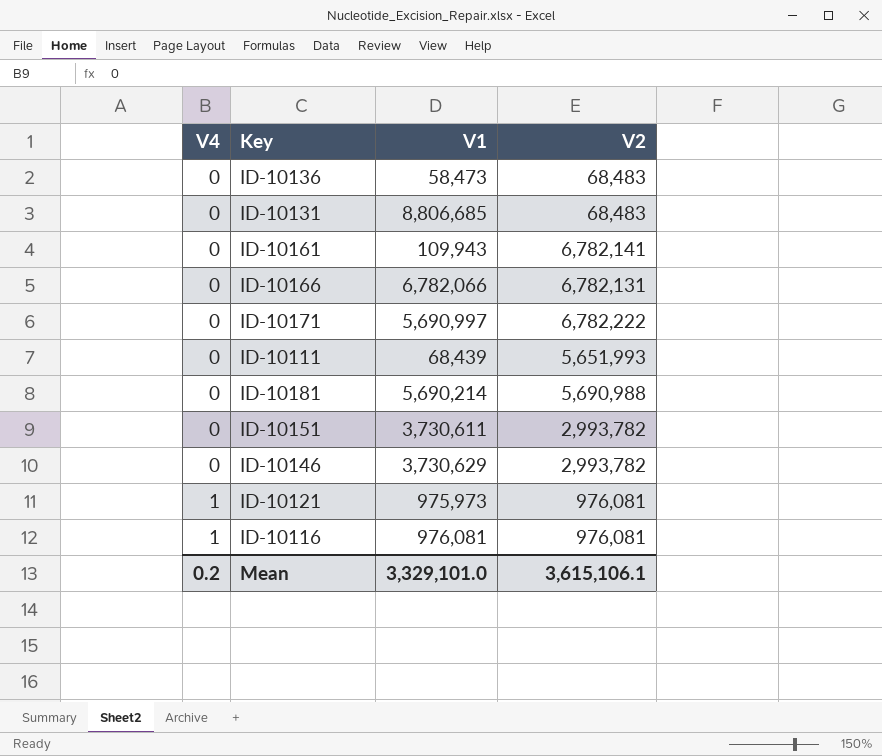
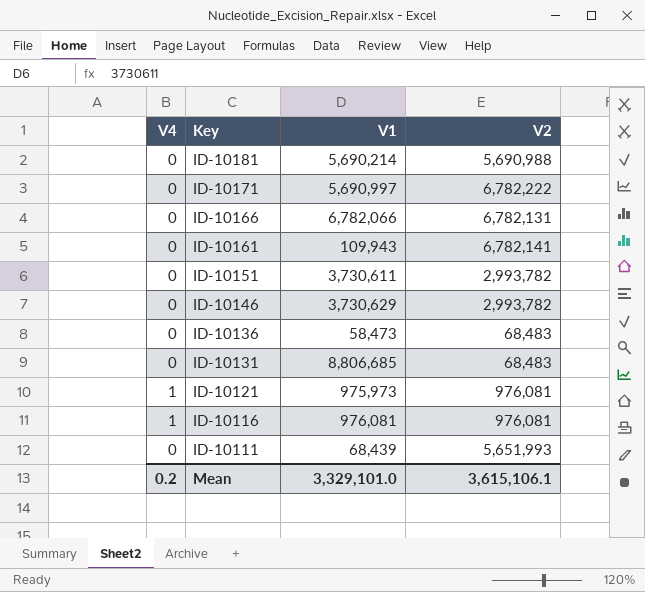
row order: V4 ascending -> Key descending

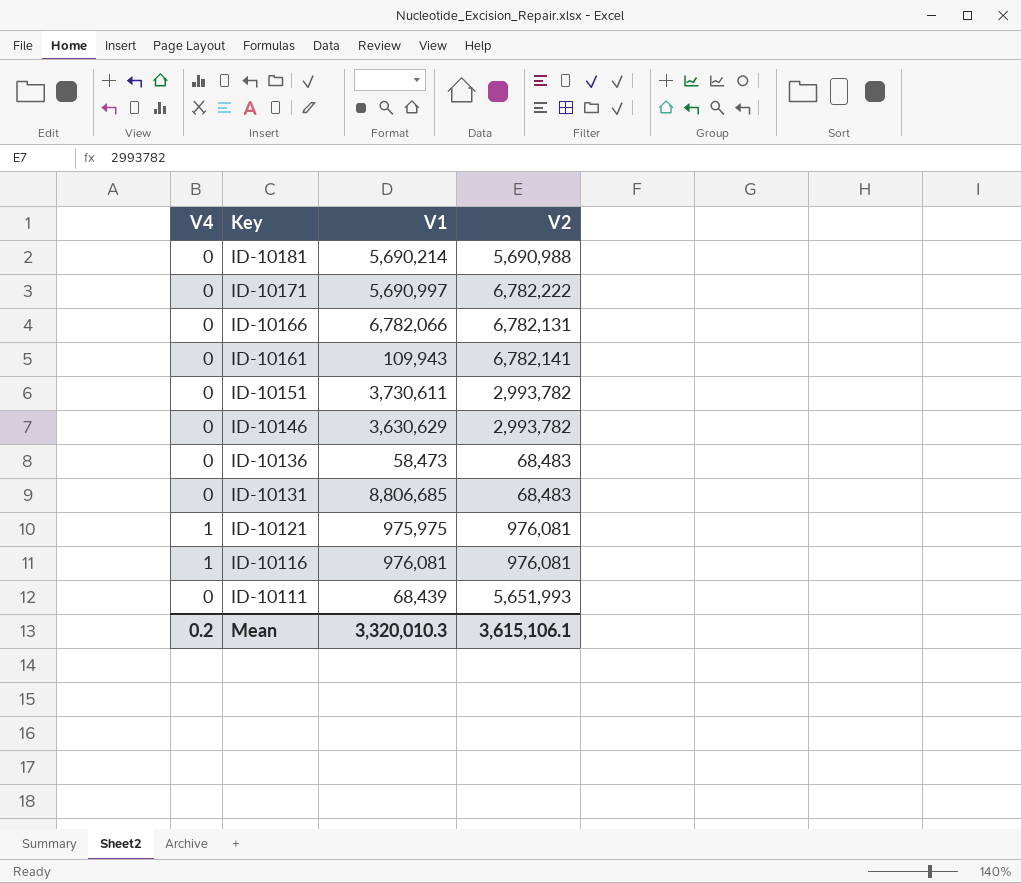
ID-10146 | V1: 3,730,629 -> 3,630,629
ID-10121 | V1: 975,973 -> 975,975
Mean | V1: 3,329,101.0 -> 3,320,010.3

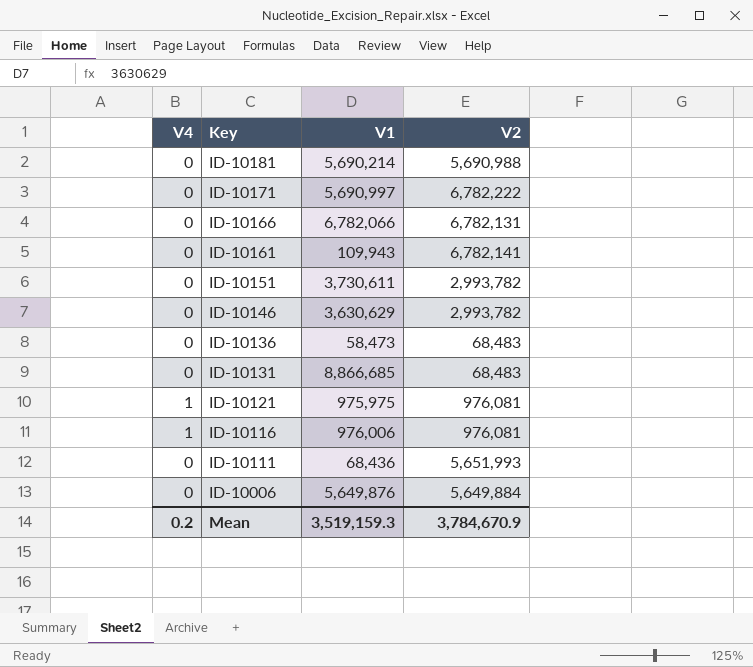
ID-10131 | V1: 8,806,685 -> 8,866,685
ID-10116 | V1: 976,081 -> 976,006
ID-10111 | V1: 68,439 -> 68,436
row ID-10006: none -> 0 | 5,649,876 | 5,649,884
Mean | V1: 3,320,010.3 -> 3,519,159.3
Mean | V2: 3,615,106.1 -> 3,784,670.9

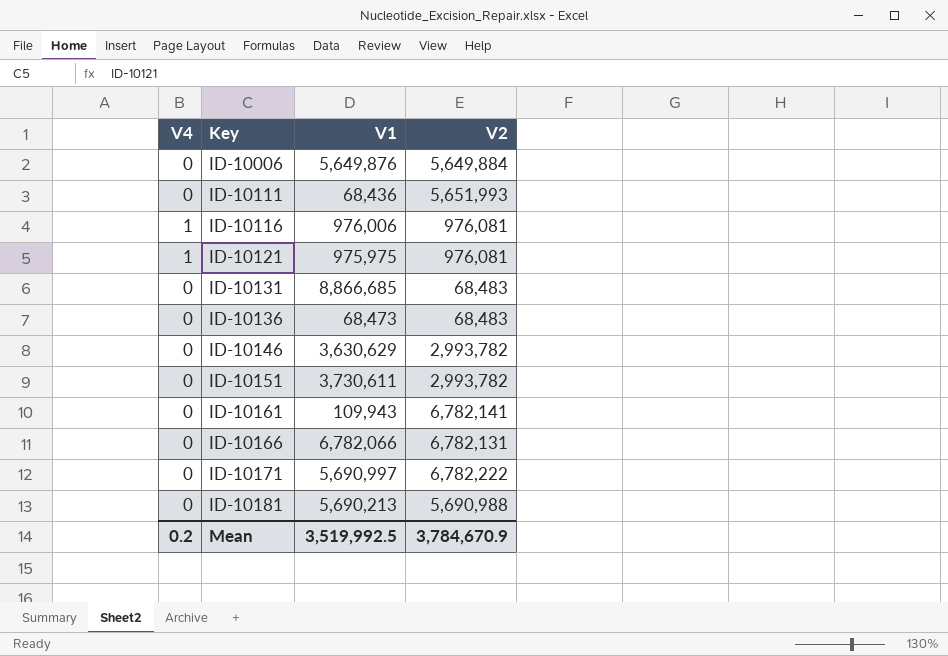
row order: Key descending -> Key ascending
ID-10136 | V1: 58,473 -> 68,473
ID-10181 | V1: 5,690,214 -> 5,690,213
Mean | V1: 3,519,159.3 -> 3,519,992.5

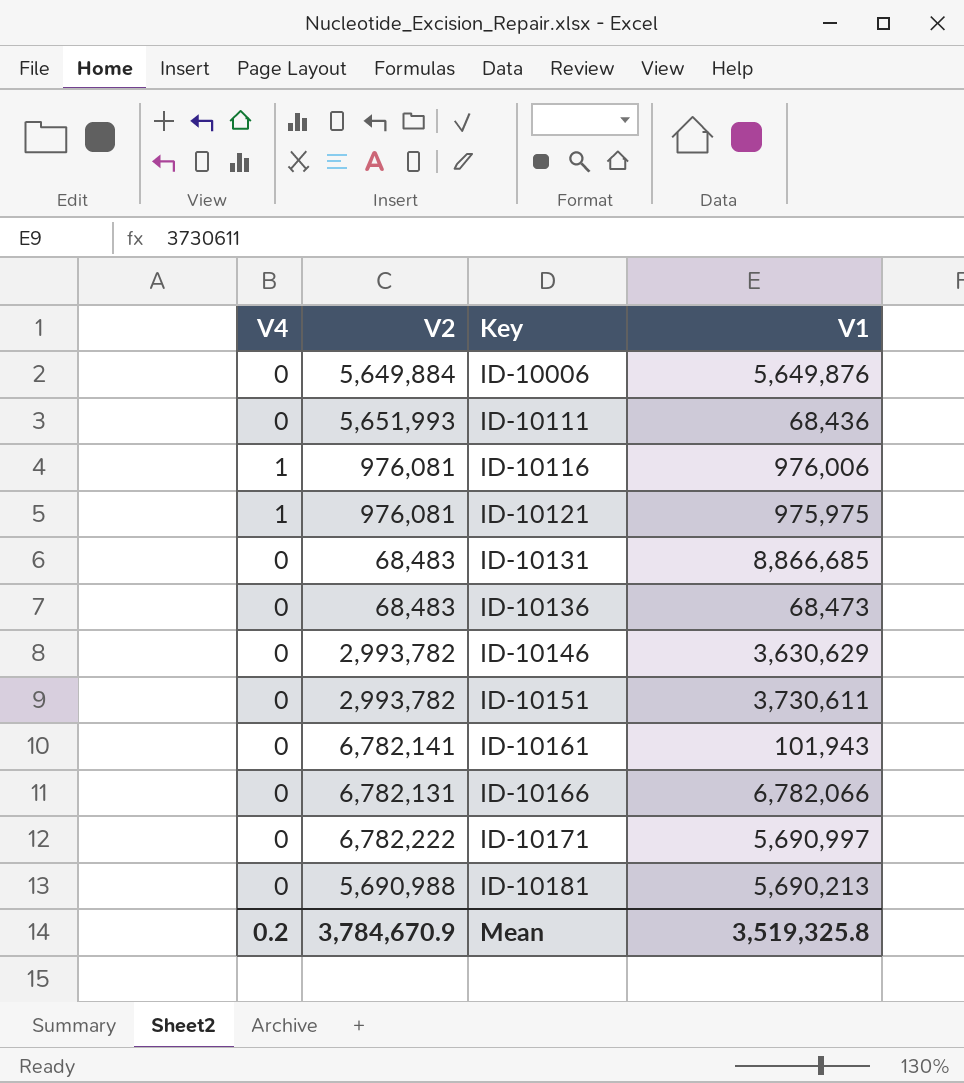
column V2 | position: 4 -> 2
ID-10161 | V1: 109,943 -> 101,943
Mean | V1: 3,519,992.5 -> 3,519,325.8

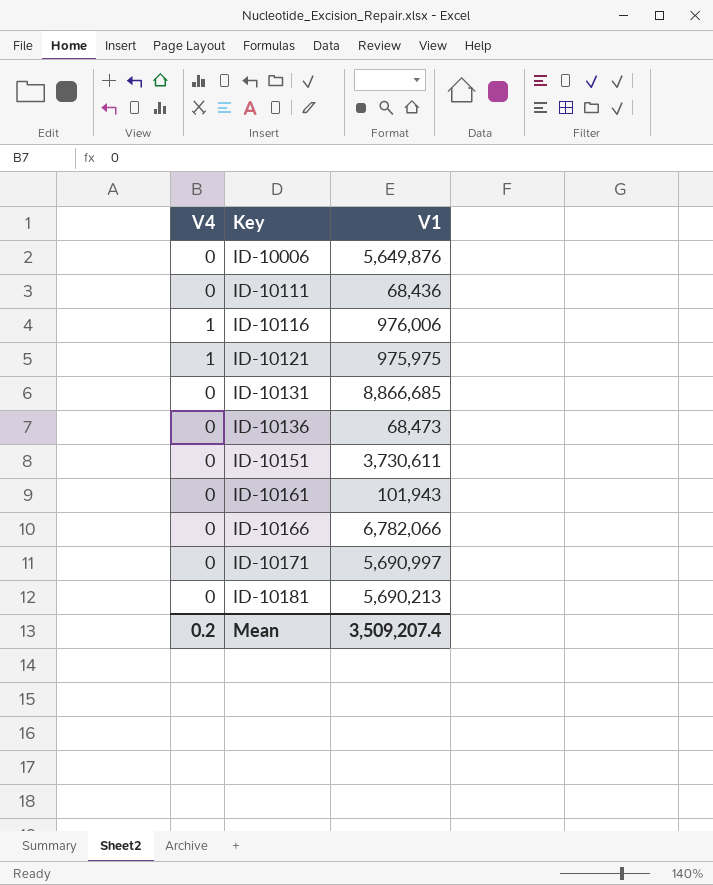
column V2 | position: 2 -> none
row ID-10146: 0 | 2,993,782 | 3,630,629 -> none
Mean | V1: 3,519,325.8 -> 3,509,207.4

